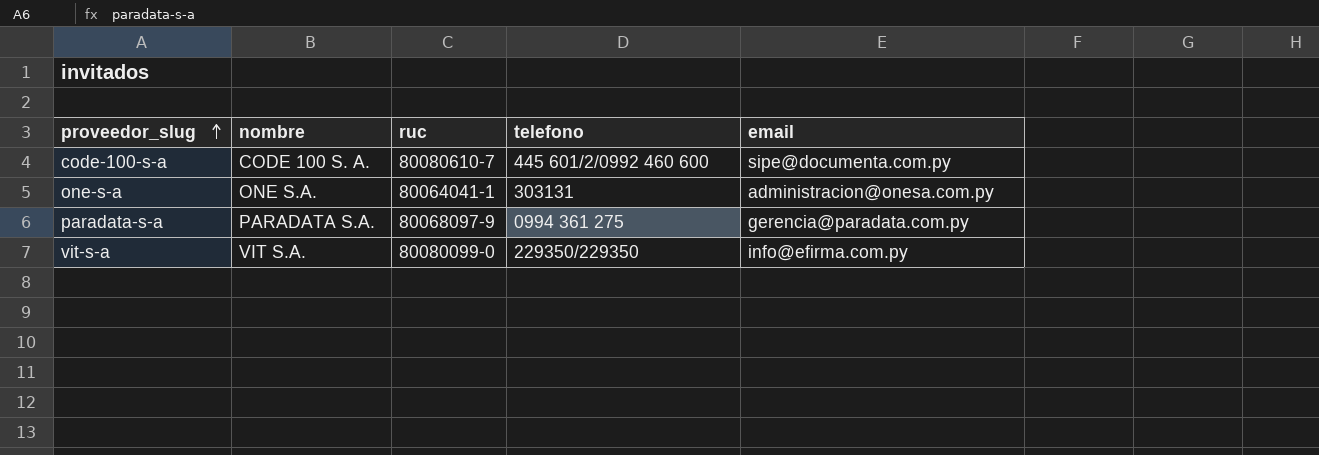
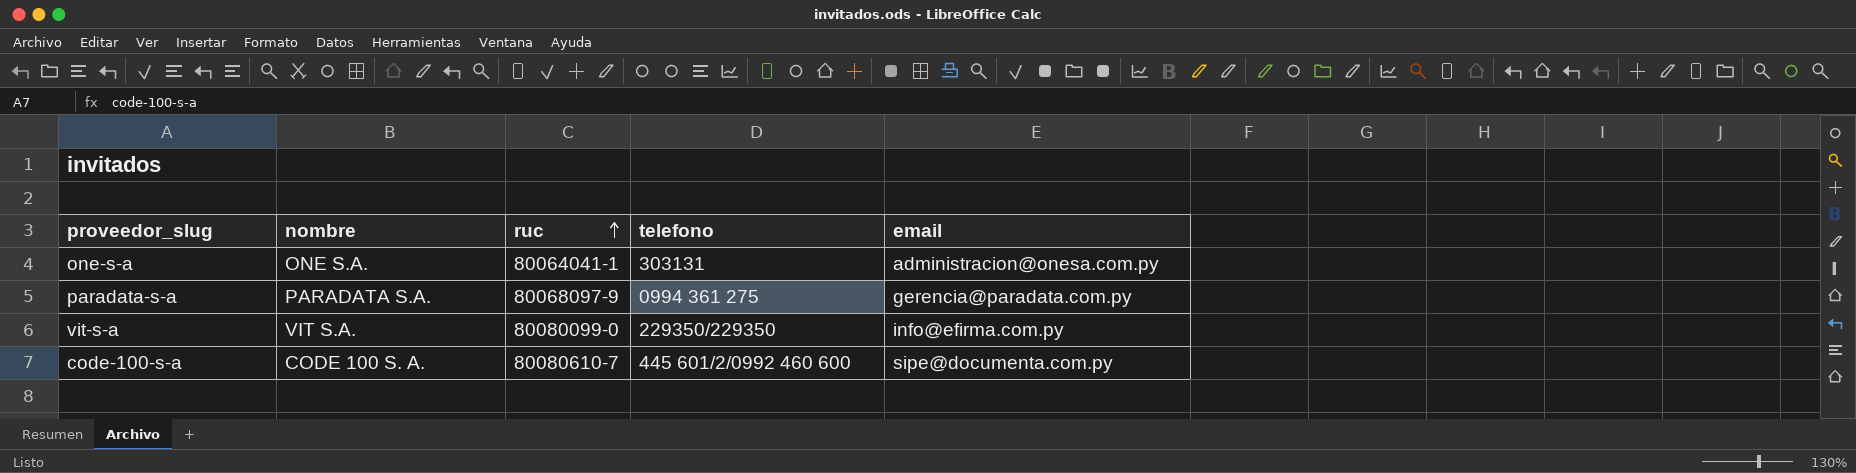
row order: proveedor_slug ascending -> ruc ascending

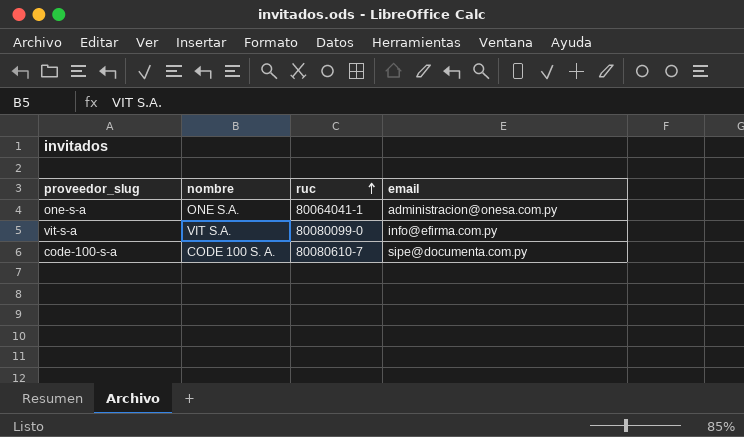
column telefono | position: 4 -> none
row paradata-s-a: PARADATA S.A. | 80068097-9 | 0994 361 275 | gerencia@paradata.com.py -> none

